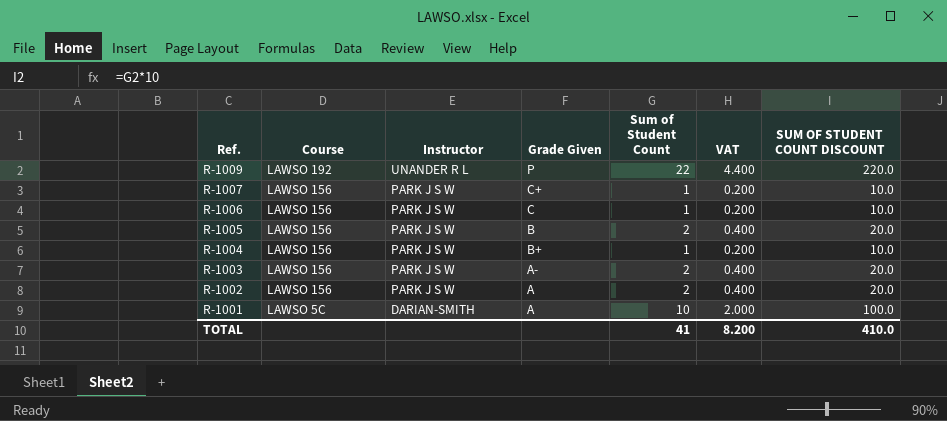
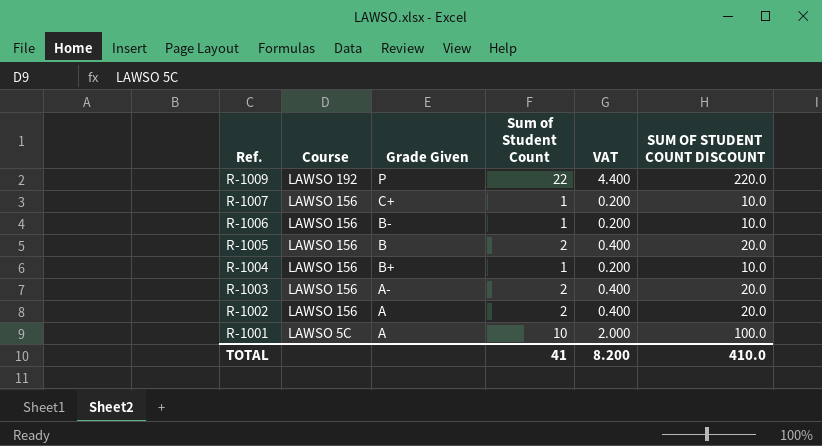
column Instructor | position: 3 -> none
R-1006 | Grade Given: C -> B-

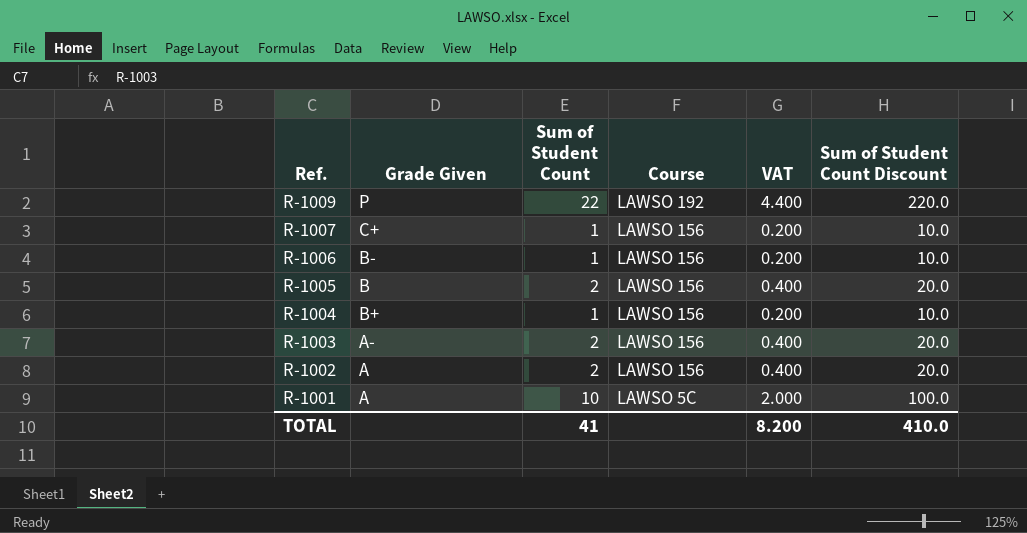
column Course | position: 2 -> 4
column name: SUM OF STUDENT COUNT DISCOUNT -> Sum of Student Count Discount

